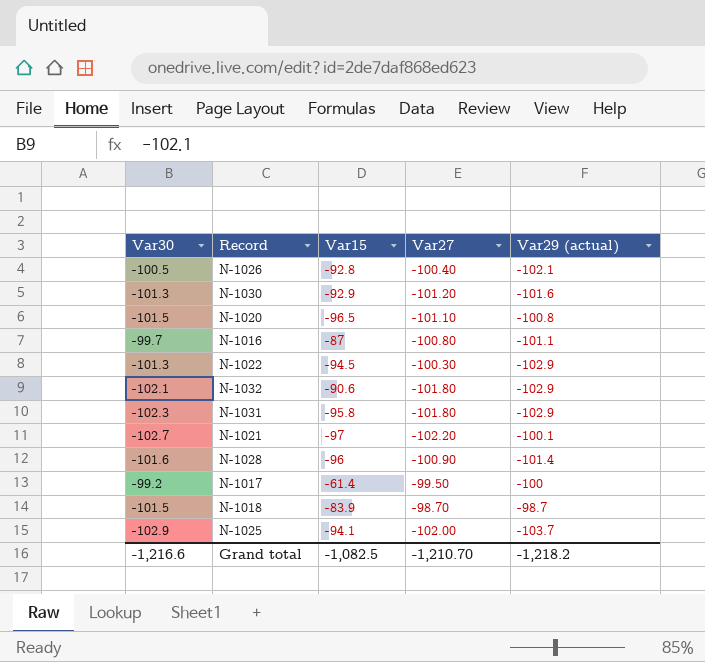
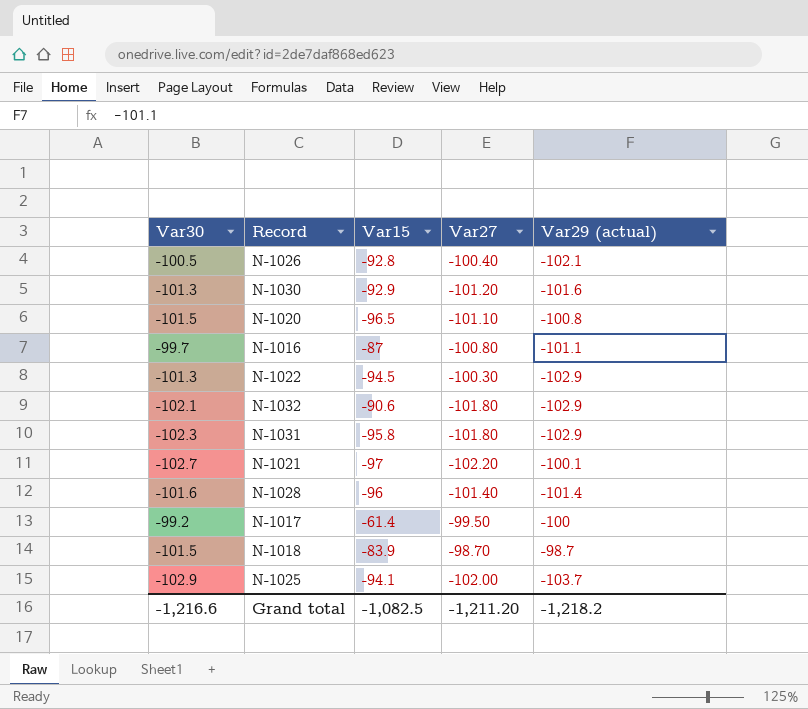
N-1028 | Var27: -100.90 -> -101.40
Grand total | Var27: -1,210.70 -> -1,211.20

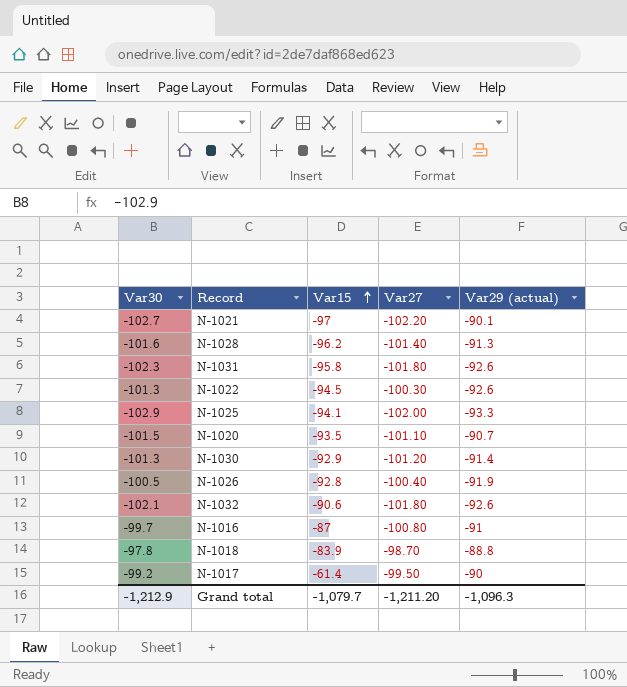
row order: none -> Var15 ascending
N-1021 | Var29 (actual): -100.1 -> -90.1
N-1028 | Var15: -96 -> -96.2
N-1028 | Var29 (actual): -101.4 -> -91.3
N-1031 | Var29 (actual): -102.9 -> -92.6
N-1022 | Var29 (actual): -102.9 -> -92.6
N-1025 | Var29 (actual): -103.7 -> -93.3
N-1020 | Var15: -96.5 -> -93.5
N-1020 | Var29 (actual): -100.8 -> -90.7
N-1030 | Var29 (actual): -101.6 -> -91.4
N-1026 | Var29 (actual): -102.1 -> -91.9
N-1032 | Var29 (actual): -102.9 -> -92.6
N-1016 | Var29 (actual): -101.1 -> -91
N-1018 | Var30: -101.5 -> -97.8
N-1018 | Var29 (actual): -98.7 -> -88.8
N-1017 | Var29 (actual): -100 -> -90
Grand total | Var30: -1,216.6 -> -1,212.9
Grand total | Var15: -1,082.5 -> -1,079.7
Grand total | Var29 (actual): -1,218.2 -> -1,096.3

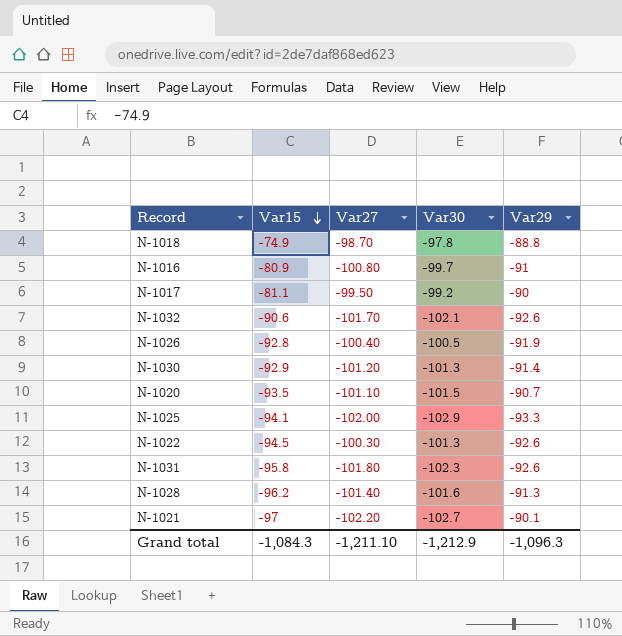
row order: Var15 ascending -> Var15 descending
column Var30 | position: 1 -> 4
column name: Var29 (actual) -> Var29
N-1018 | Var15: -83.9 -> -74.9
N-1016 | Var15: -87 -> -80.9
N-1017 | Var15: -61.4 -> -81.1
N-1032 | Var27: -101.80 -> -101.70
Grand total | Var15: -1,079.7 -> -1,084.3
Grand total | Var27: -1,211.20 -> -1,211.10

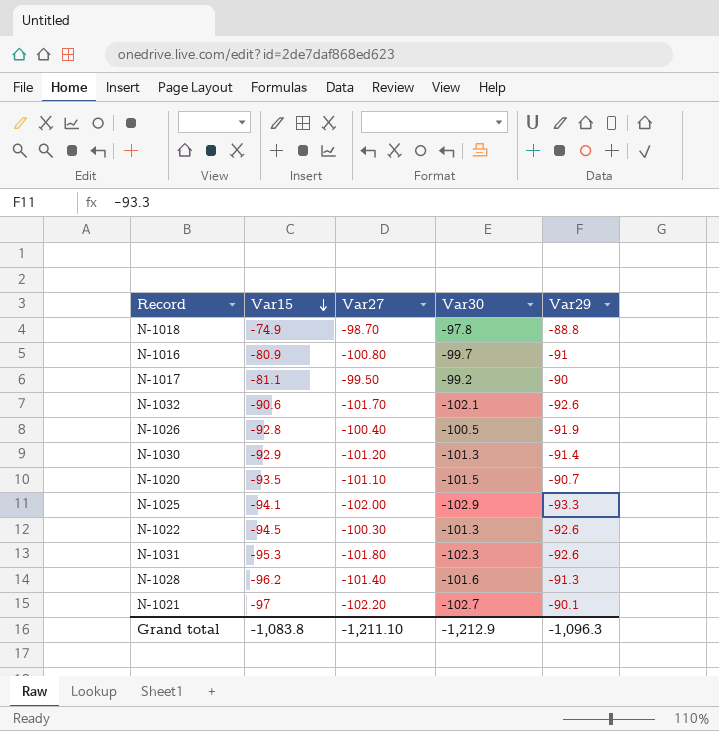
N-1031 | Var15: -95.8 -> -95.3
Grand total | Var15: -1,084.3 -> -1,083.8

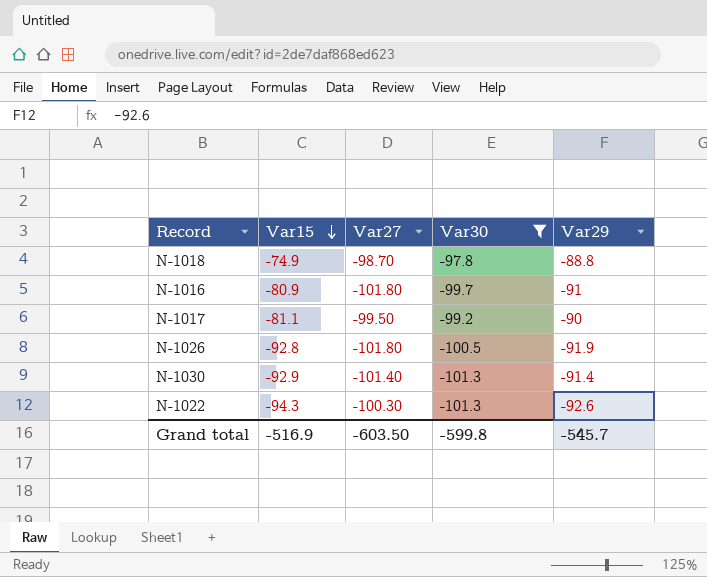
filter: none -> Var30 >= -101.3
N-1016 | Var27: -100.80 -> -101.80
N-1026 | Var27: -100.40 -> -101.80
N-1030 | Var27: -101.20 -> -101.40
N-1022 | Var15: -94.5 -> -94.3
Grand total | Var15: -1,083.8 -> -516.9
Grand total | Var27: -1,211.10 -> -603.50
Grand total | Var30: -1,212.9 -> -599.8
Grand total | Var29: -1,096.3 -> -545.7

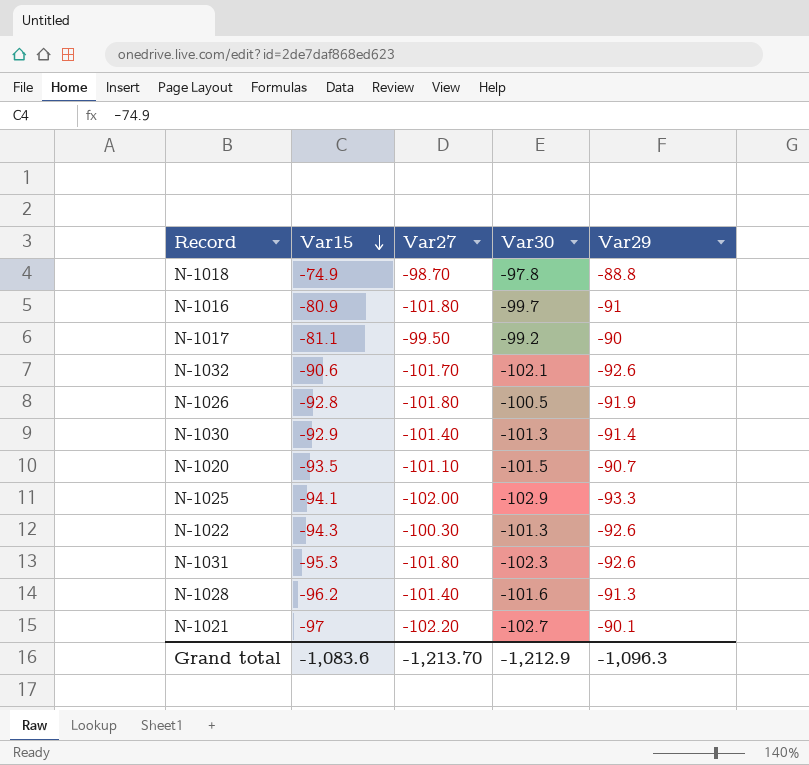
filter: Var30 >= -101.3 -> none
Grand total | Var15: -516.9 -> -1,083.6
Grand total | Var27: -603.50 -> -1,213.70
Grand total | Var30: -599.8 -> -1,212.9
Grand total | Var29: -545.7 -> -1,096.3

